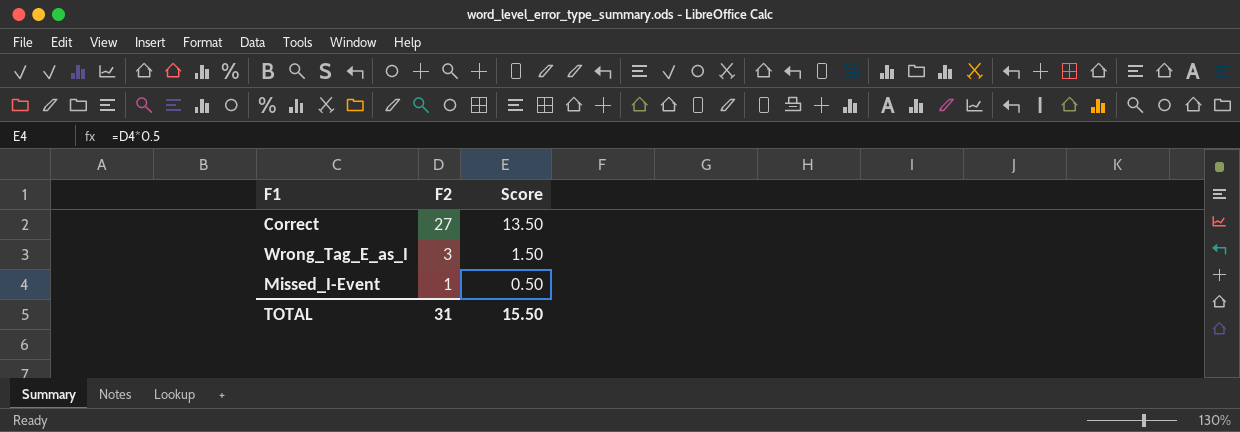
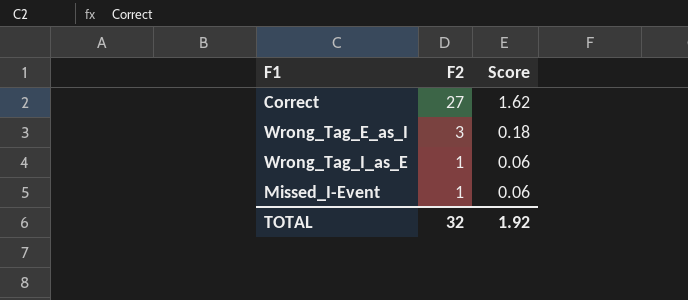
column Score | formula: [F2] * 0.5 -> [F2] * 0.06
row Wrong_Tag_I_as_E: none -> 1 | 0.06
TOTAL | F2: 31 -> 32
TOTAL | Score: 15.50 -> 1.92

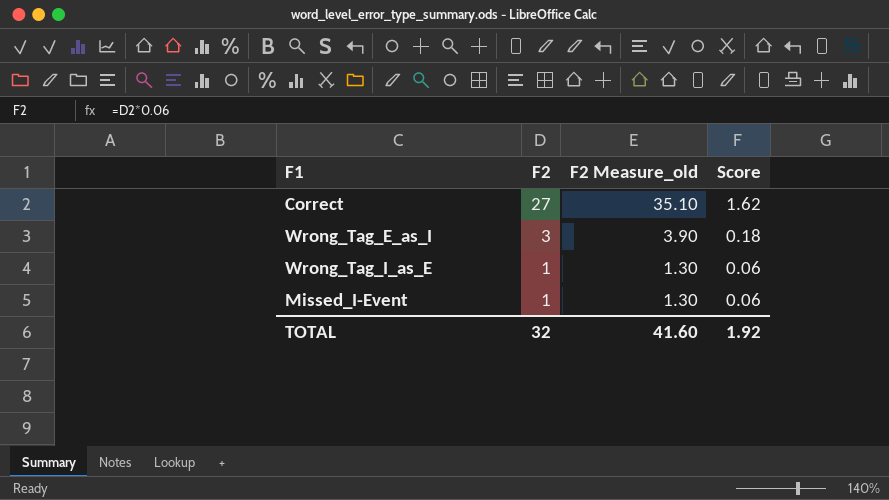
column F2 Measure_old | formula: none -> [F2] * 1.3

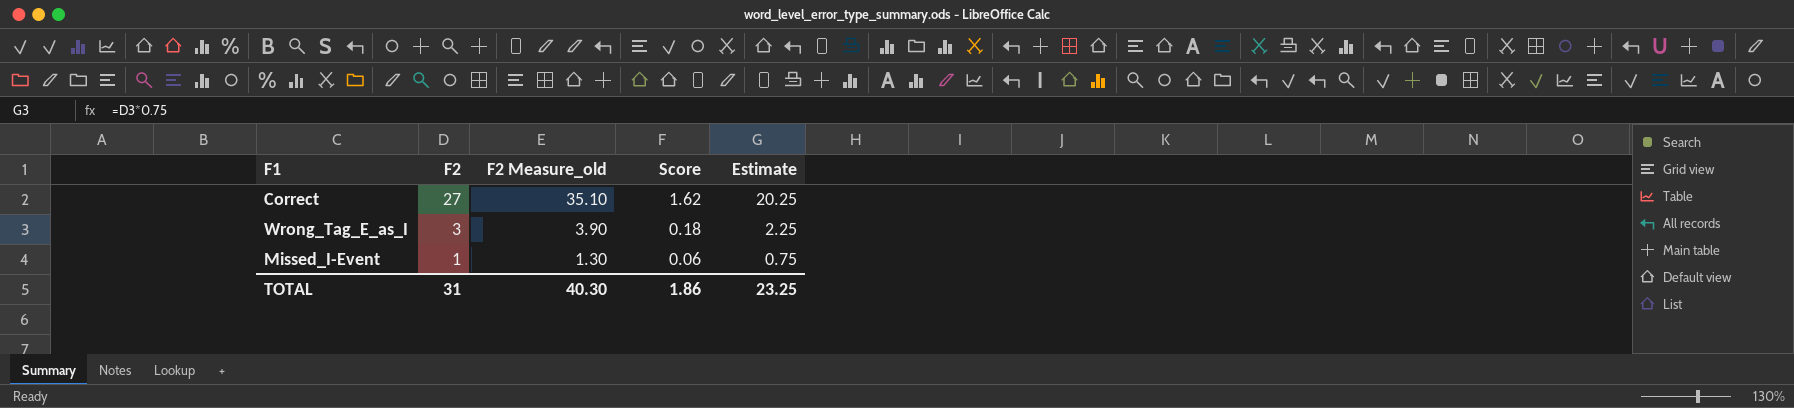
column Estimate | formula: none -> [F2] * 0.75
row Wrong_Tag_I_as_E: 1 | 1.30 | 0.06 -> none
TOTAL | F2: 32 -> 31
TOTAL | F2 Measure_old: 41.60 -> 40.30
TOTAL | Score: 1.92 -> 1.86

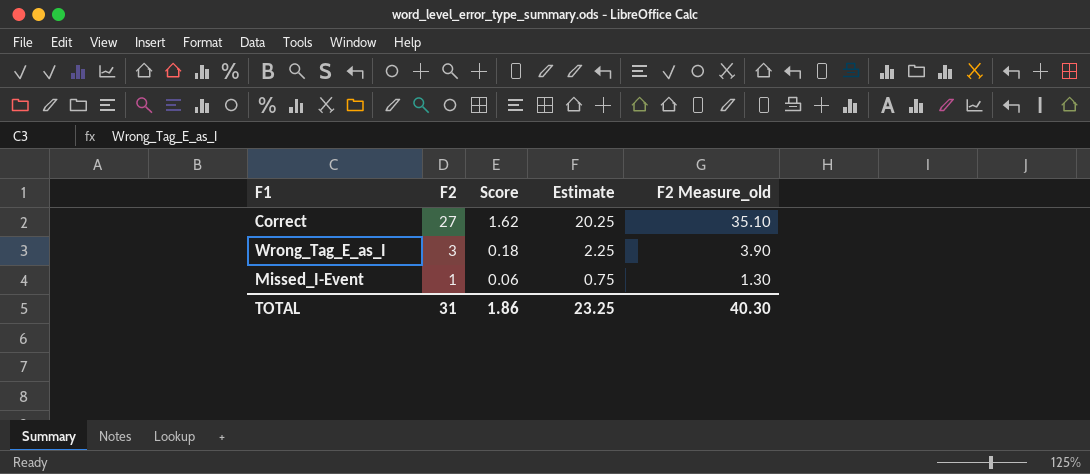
column F2 Measure_old | position: 3 -> 5

